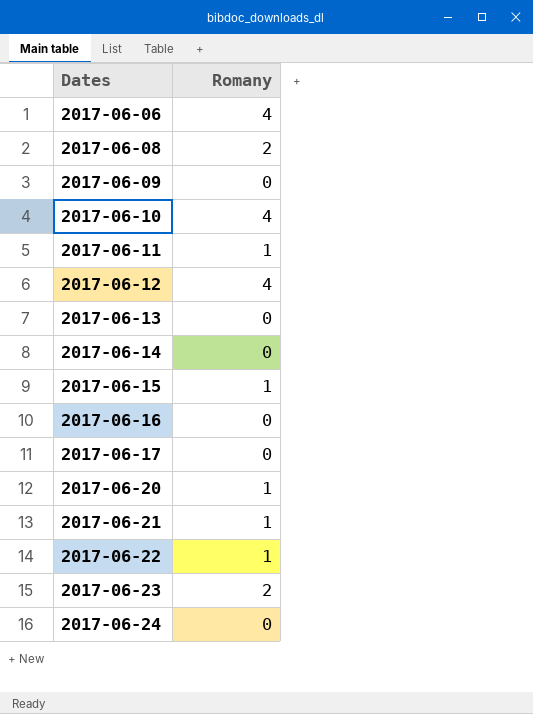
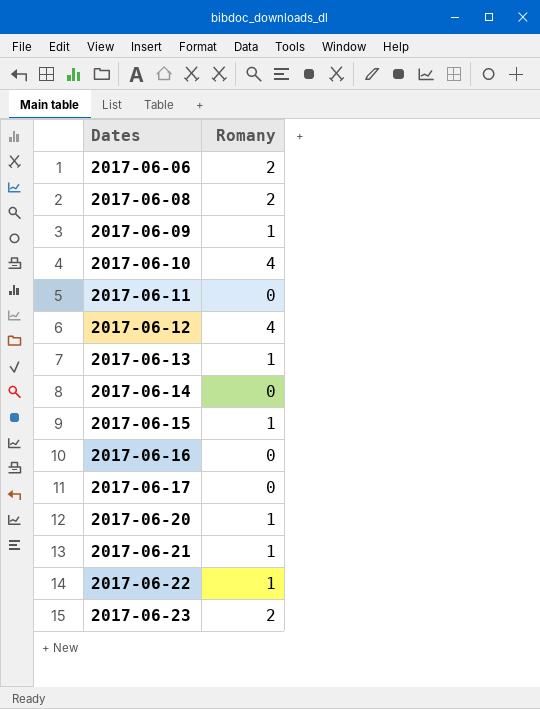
row 2017-06-24: 0 -> none
2017-06-06 | Romany: 4 -> 2
2017-06-09 | Romany: 0 -> 1
2017-06-11 | Romany: 1 -> 0
2017-06-13 | Romany: 0 -> 1

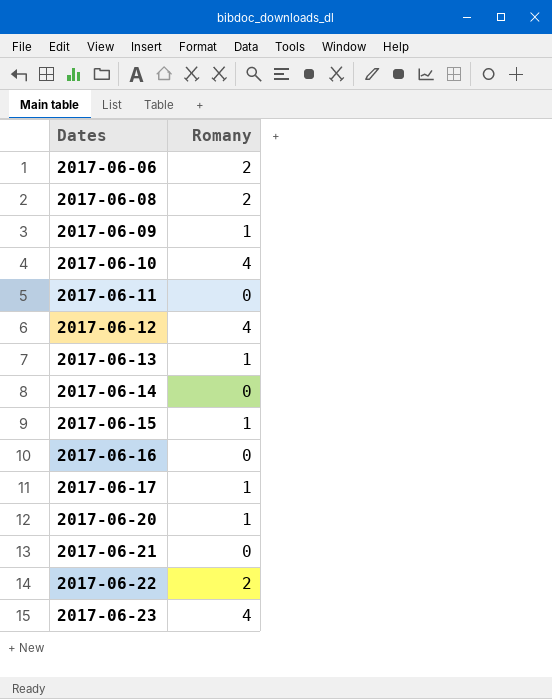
2017-06-17 | Romany: 0 -> 1
2017-06-21 | Romany: 1 -> 0
2017-06-22 | Romany: 1 -> 2
2017-06-23 | Romany: 2 -> 4

